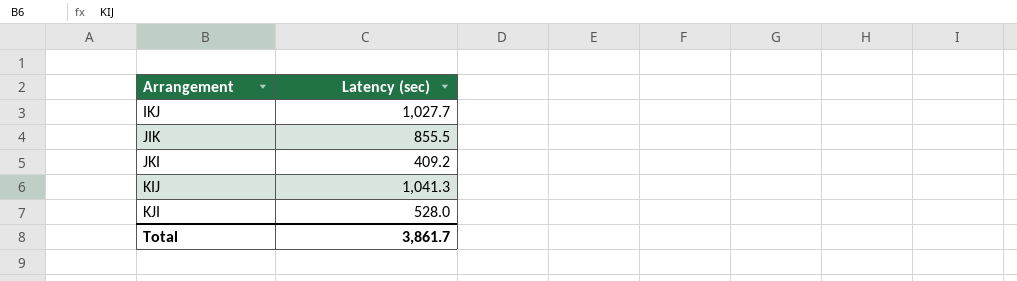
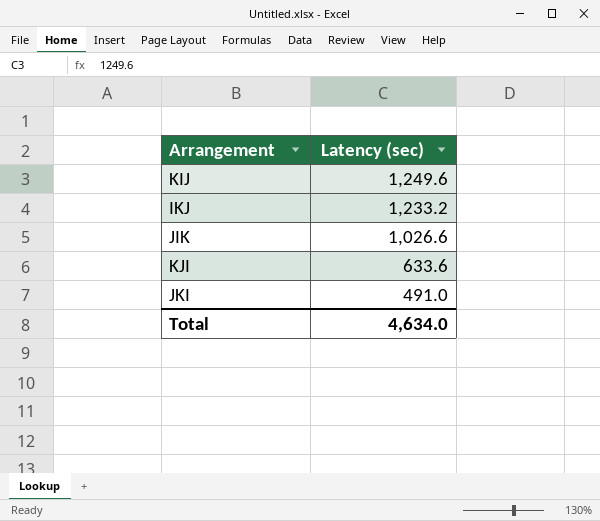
row order: Arrangement ascending -> Latency (sec) descending
KIJ | Latency (sec): 1,041.3 -> 1,249.6
IKJ | Latency (sec): 1,027.7 -> 1,233.2
JIK | Latency (sec): 855.5 -> 1,026.6
KJI | Latency (sec): 528.0 -> 633.6
JKI | Latency (sec): 409.2 -> 491.0
Total | Latency (sec): 3,861.7 -> 4,634.0

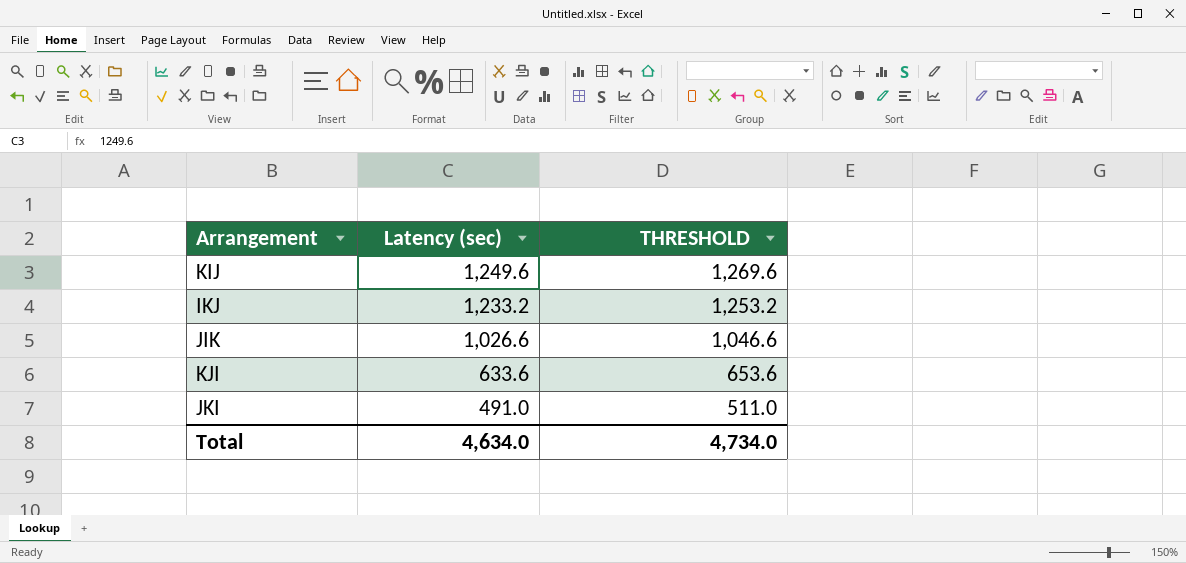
column THRESHOLD | formula: none -> [Latency (sec)] + 20

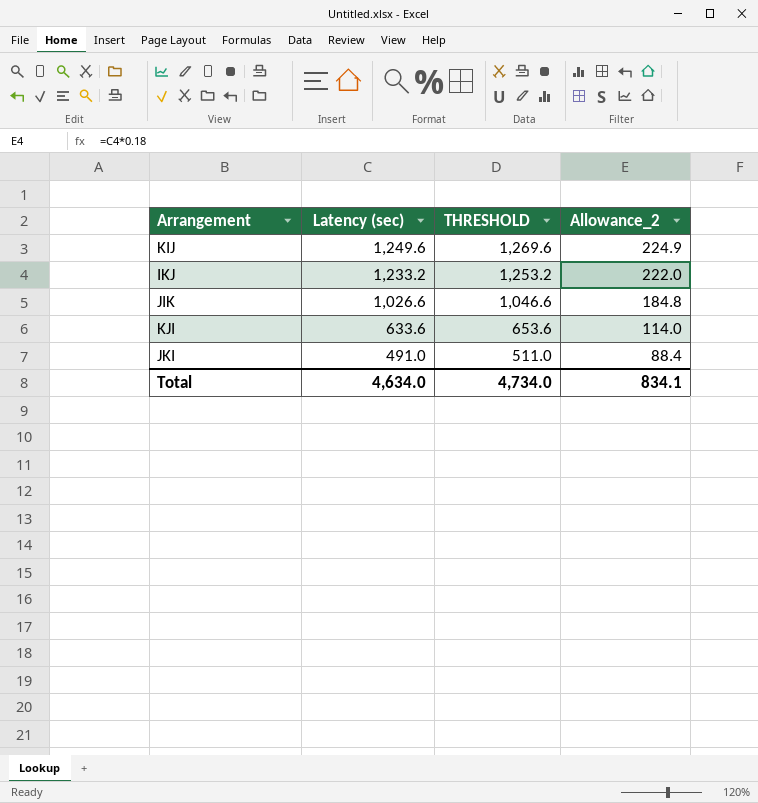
column Allowance_2 | formula: none -> [Latency (sec)] * 0.18

